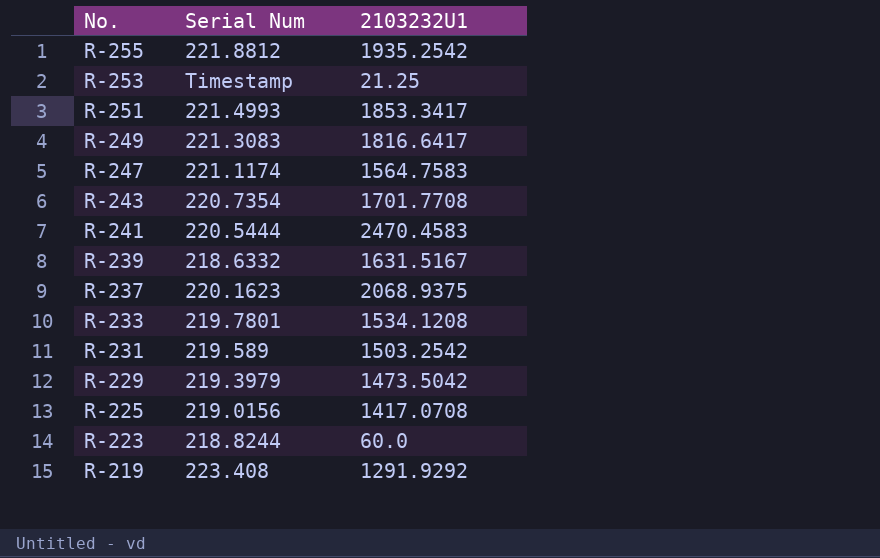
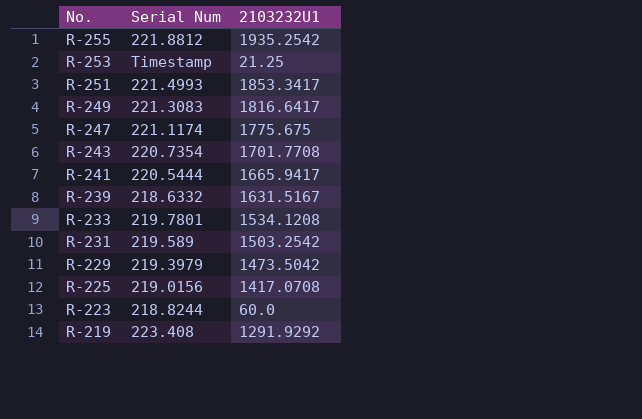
row R-237: 220.1623 | 2068.9375 -> none
R-247 | 2103232U1: 1564.7583 -> 1775.675
R-241 | 2103232U1: 2470.4583 -> 1665.9417

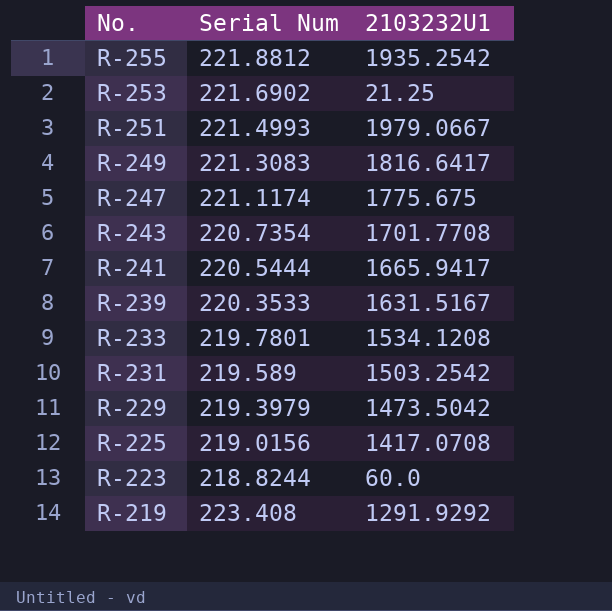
R-253 | Serial Num: Timestamp -> 221.6902
R-251 | 2103232U1: 1853.3417 -> 1979.0667
R-239 | Serial Num: 218.6332 -> 220.3533

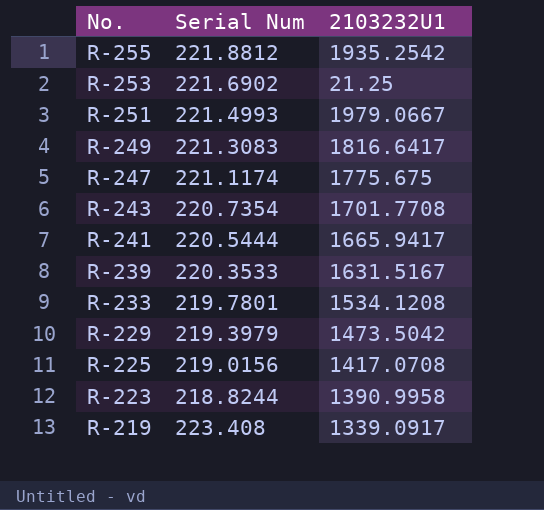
row R-231: 219.589 | 1503.2542 -> none
R-223 | 2103232U1: 60.0 -> 1390.9958
R-219 | 2103232U1: 1291.9292 -> 1339.0917

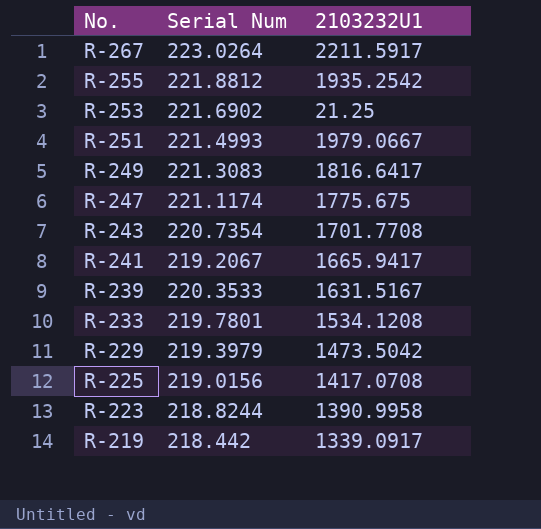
row R-267: none -> 223.0264 | 2211.5917
R-241 | Serial Num: 220.5444 -> 219.2067
R-219 | Serial Num: 223.408 -> 218.442

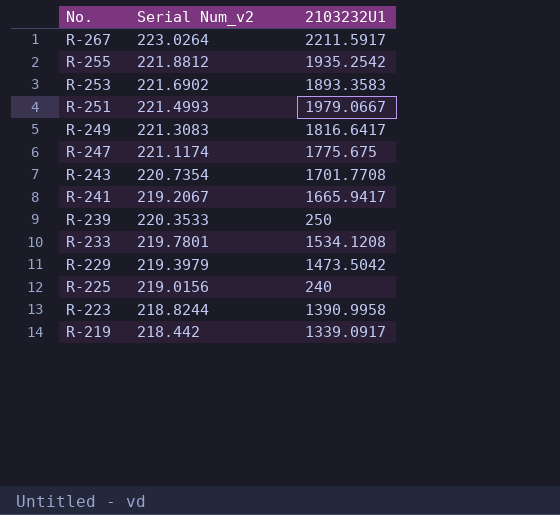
column name: Serial Num -> Serial Num_v2
R-253 | 2103232U1: 21.25 -> 1893.3583
R-239 | 2103232U1: 1631.5167 -> 250
R-225 | 2103232U1: 1417.0708 -> 240

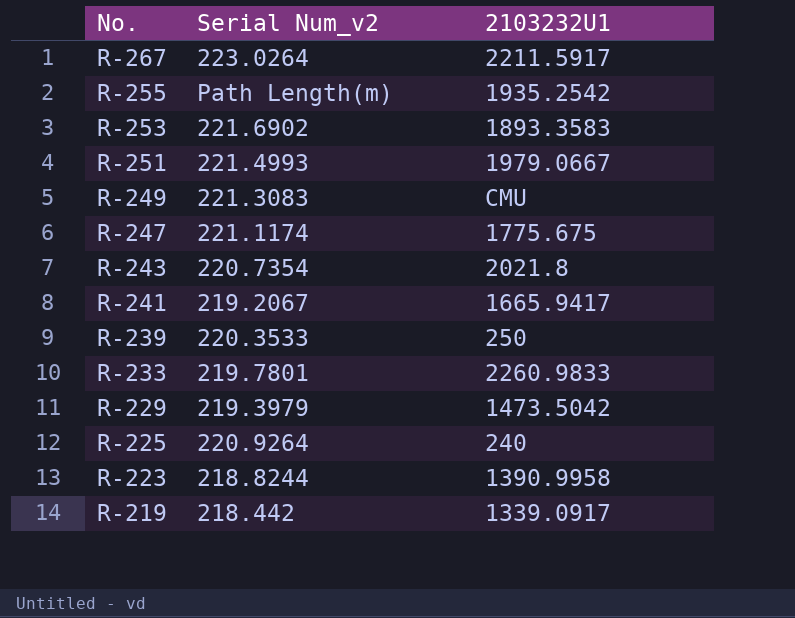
R-255 | Serial Num_v2: 221.8812 -> Path Length(m)
R-249 | 2103232U1: 1816.6417 -> CMU
R-243 | 2103232U1: 1701.7708 -> 2021.8
R-233 | 2103232U1: 1534.1208 -> 2260.9833
R-225 | Serial Num_v2: 219.0156 -> 220.9264

